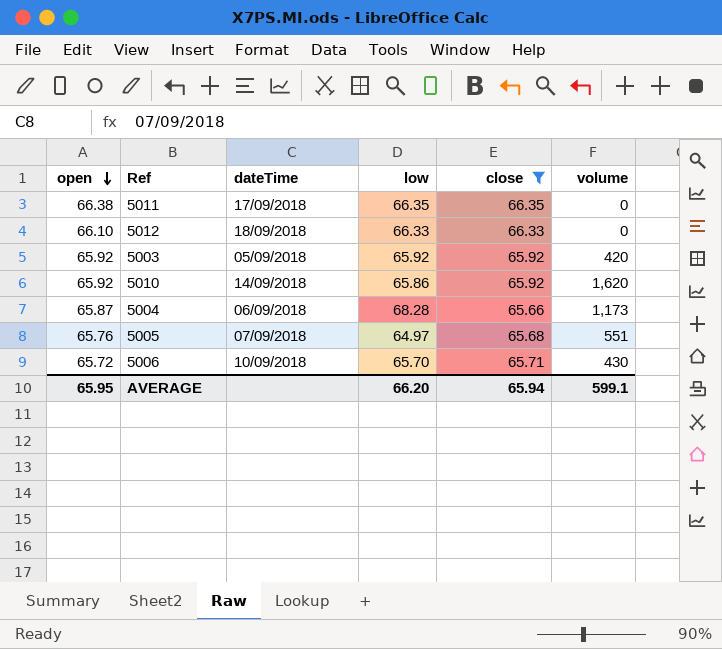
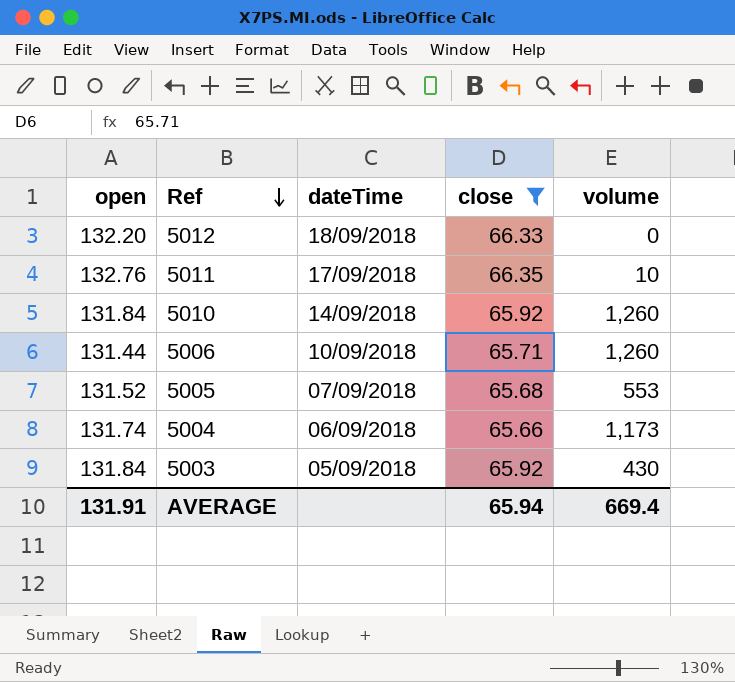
row order: open descending -> Ref descending
column low | position: 4 -> none
5012 | open: 66.10 -> 132.20
5011 | open: 66.38 -> 132.76
5011 | volume: 0 -> 10
5010 | open: 65.92 -> 131.84
5010 | volume: 1,620 -> 1,260
5006 | open: 65.72 -> 131.44
5006 | volume: 430 -> 1,260
5005 | open: 65.76 -> 131.52
5005 | volume: 551 -> 553
5004 | open: 65.87 -> 131.74
5003 | open: 65.92 -> 131.84
5003 | volume: 420 -> 430
AVERAGE | open: 65.95 -> 131.91
AVERAGE | volume: 599.1 -> 669.4

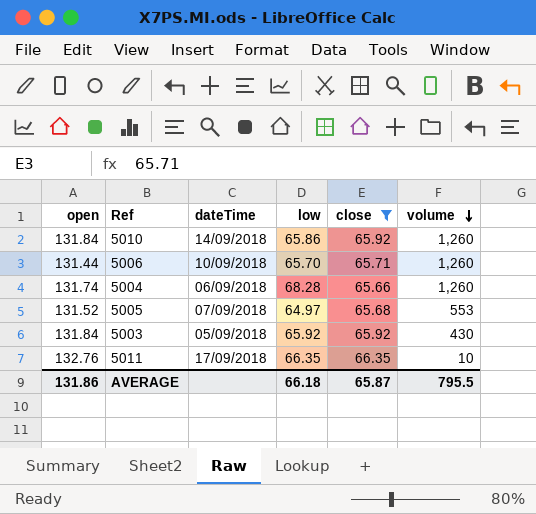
row order: Ref descending -> volume descending
column low | position: none -> 4
row 5012: 132.20 | 18/09/2018 | 66.33 | 0 -> none
5004 | volume: 1,173 -> 1,260
AVERAGE | open: 131.91 -> 131.86
AVERAGE | close: 65.94 -> 65.87
AVERAGE | volume: 669.4 -> 795.5

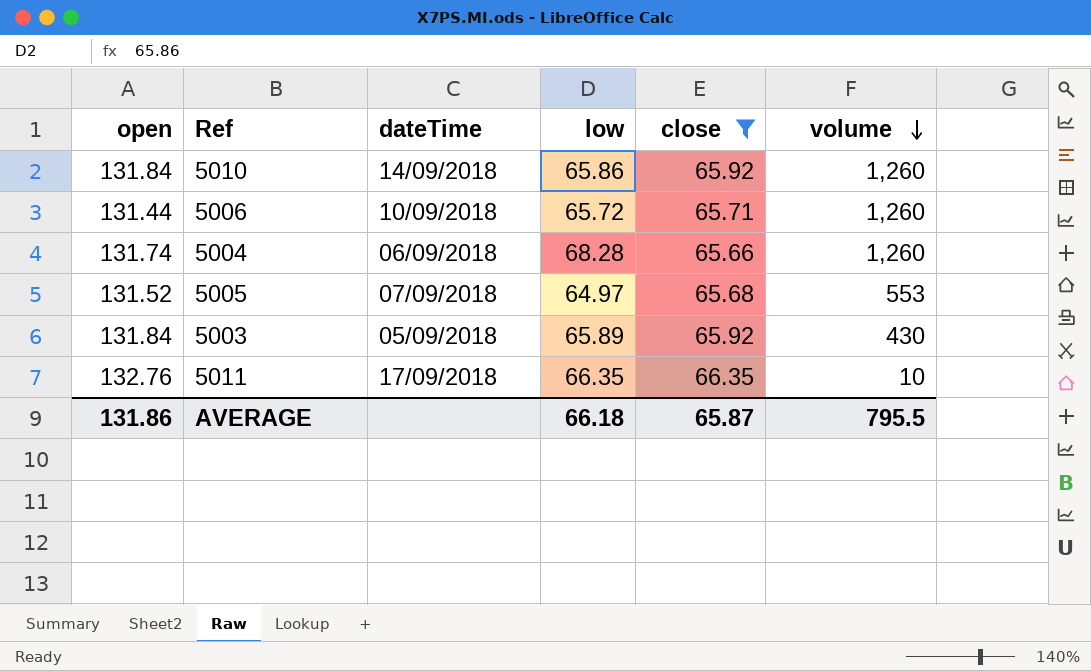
5006 | low: 65.70 -> 65.72
5003 | low: 65.92 -> 65.89

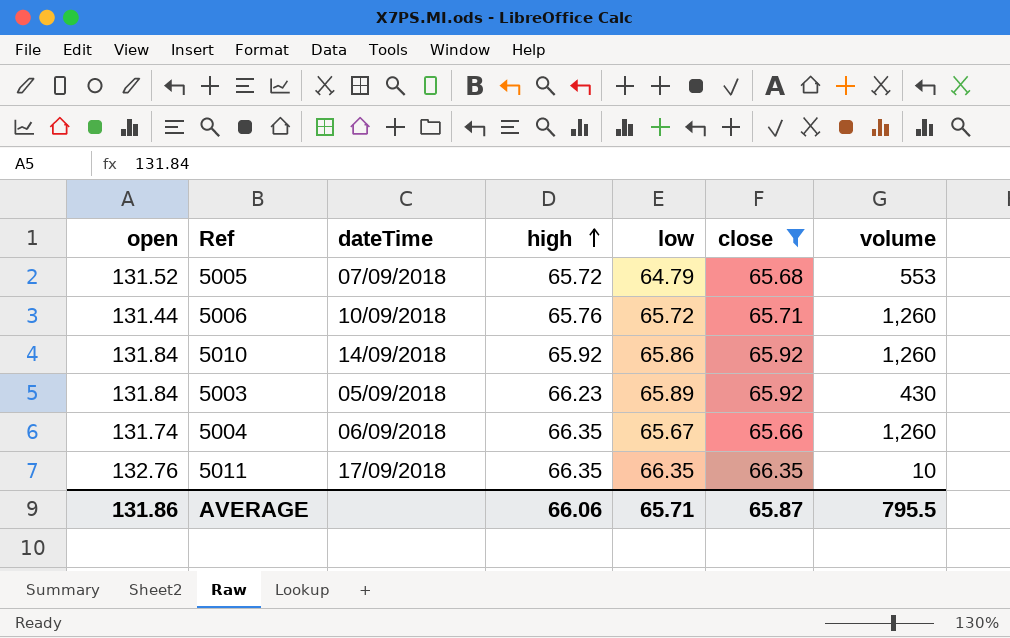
row order: volume descending -> high ascending
column high | position: none -> 4
5005 | low: 64.97 -> 64.79
5004 | low: 68.28 -> 65.67
AVERAGE | low: 66.18 -> 65.71

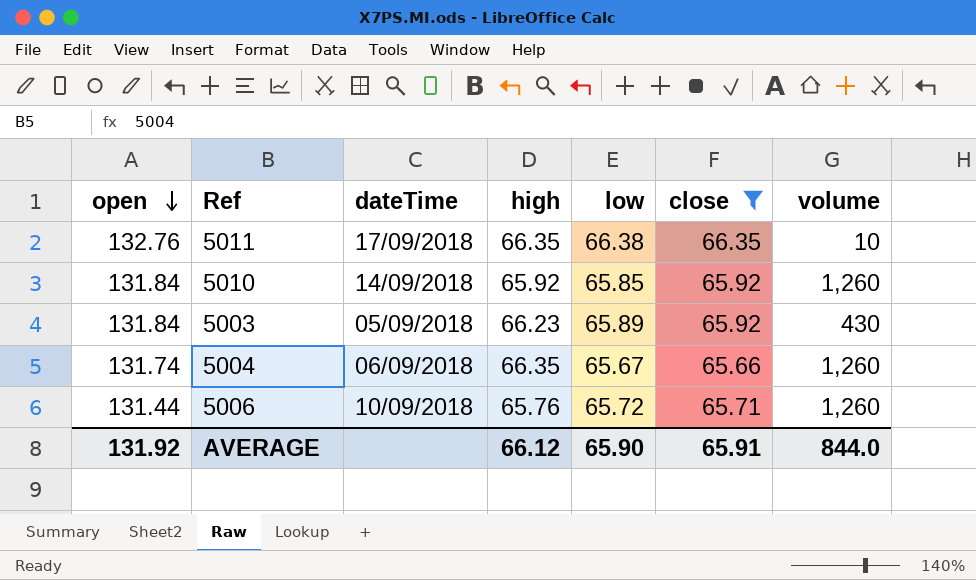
row order: high ascending -> open descending
row 5005: 131.52 | 07/09/2018 | 65.72 | 64.79 | 65.68 | 553 -> none
5011 | low: 66.35 -> 66.38
5010 | low: 65.86 -> 65.85
AVERAGE | open: 131.86 -> 131.92
AVERAGE | high: 66.06 -> 66.12
AVERAGE | low: 65.71 -> 65.90
AVERAGE | close: 65.87 -> 65.91
AVERAGE | volume: 795.5 -> 844.0

